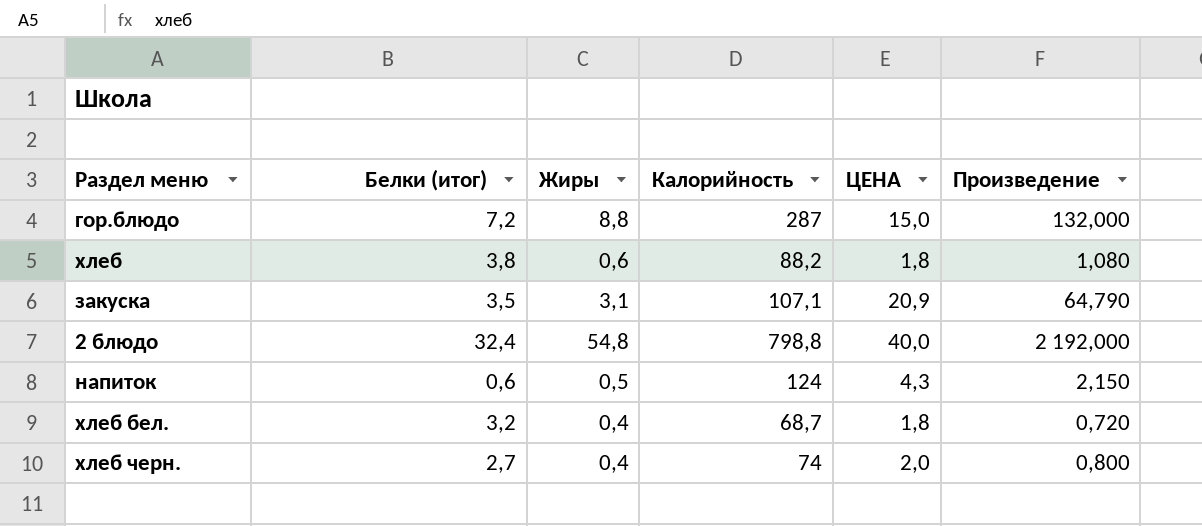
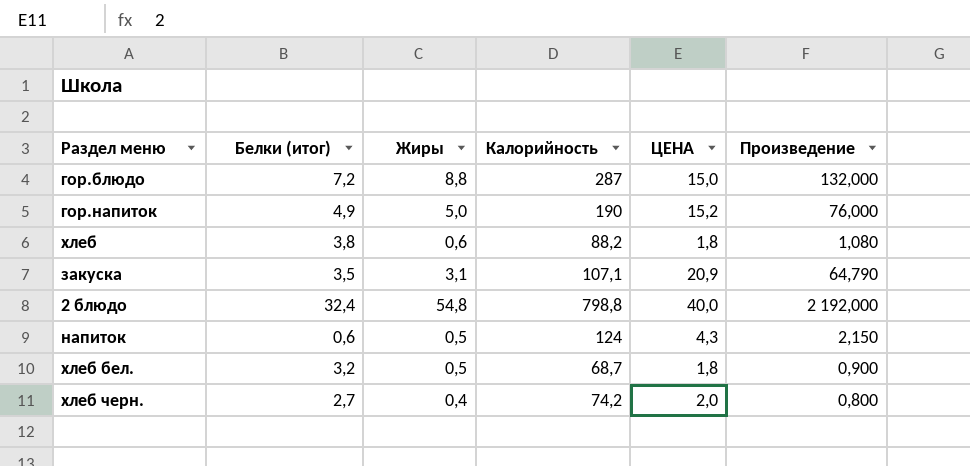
row гор.напиток: none -> 4,9 | 5,0 | 190 | 15,2 | 76,000
хлеб бел. | Жиры: 0,4 -> 0,5
хлеб бел. | Произведение: 0,720 -> 0,900
хлеб черн. | Калорийность: 74 -> 74,2

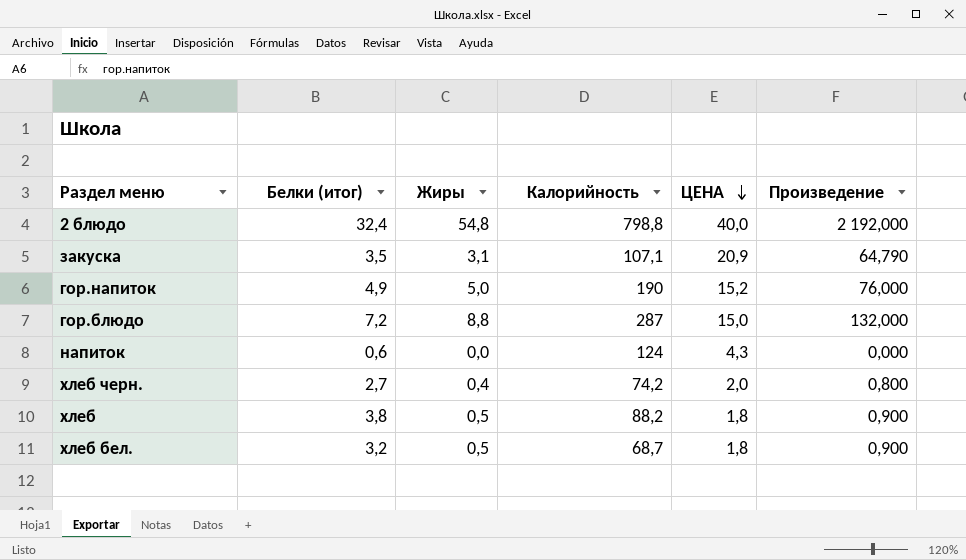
row order: none -> ЦЕНА descending
напиток | Жиры: 0,5 -> 0,0
напиток | Произведение: 2,150 -> 0,000
хлеб | Жиры: 0,6 -> 0,5
хлеб | Произведение: 1,080 -> 0,900

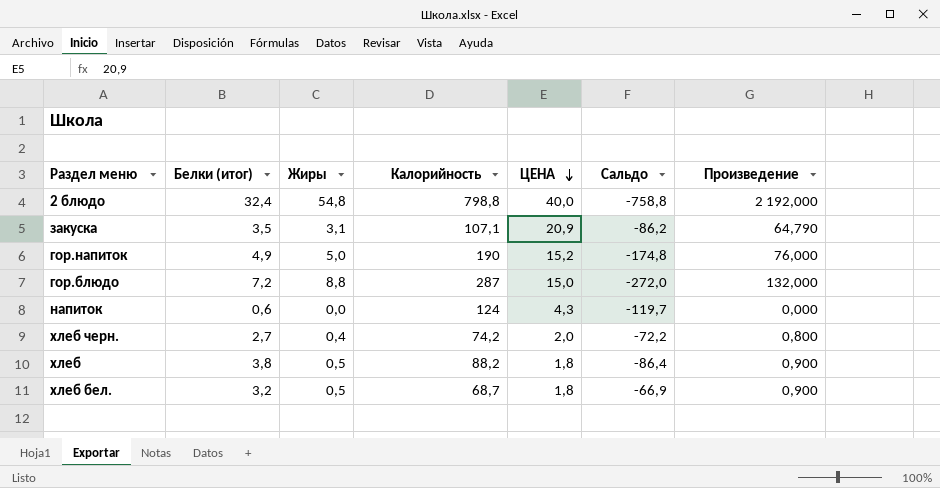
column Сальдо | formula: none -> [ЦЕНА] - [Калорийность]

